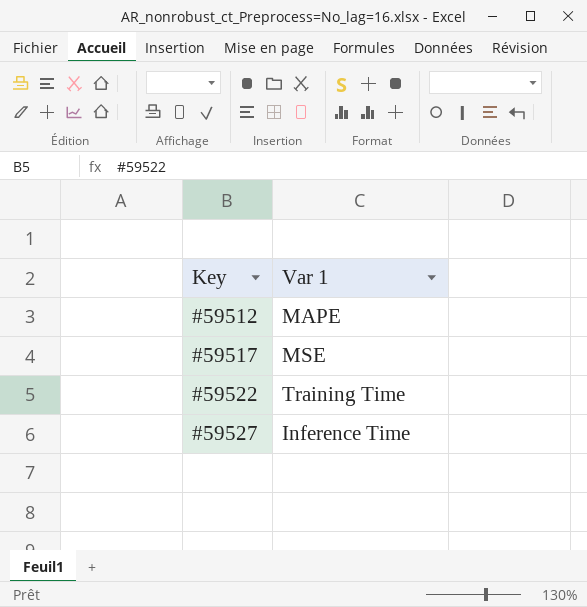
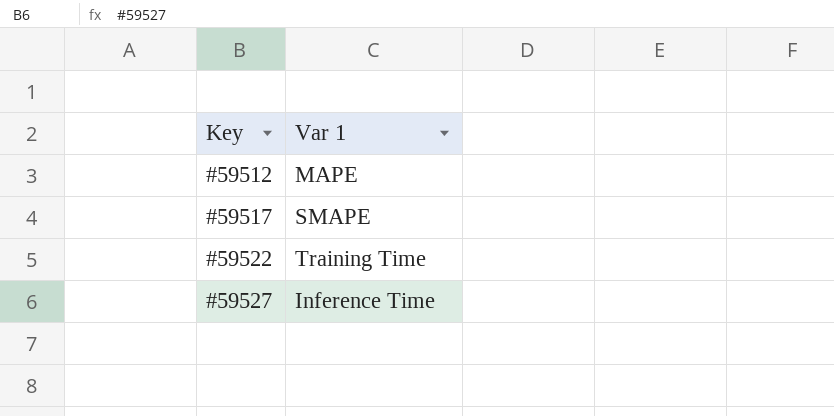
#59517 | Var 1: MSE -> SMAPE

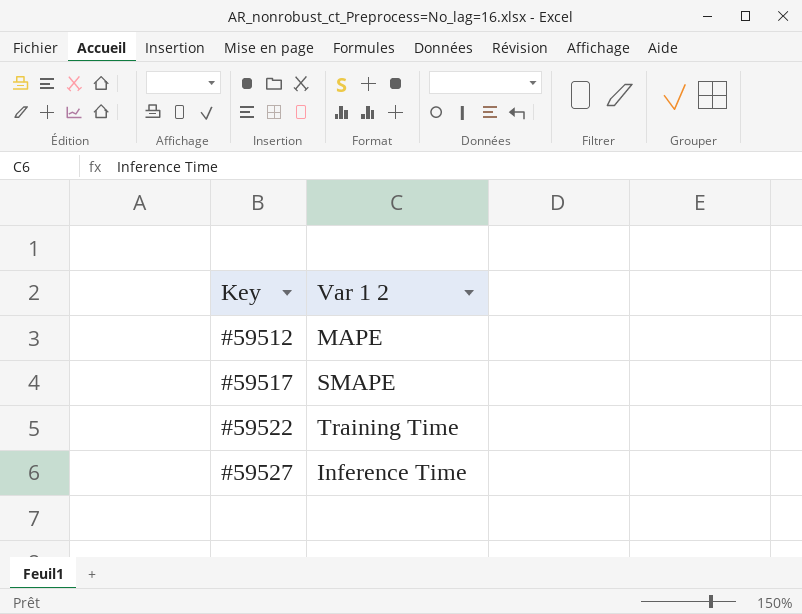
column name: Var 1 -> Var 1 2

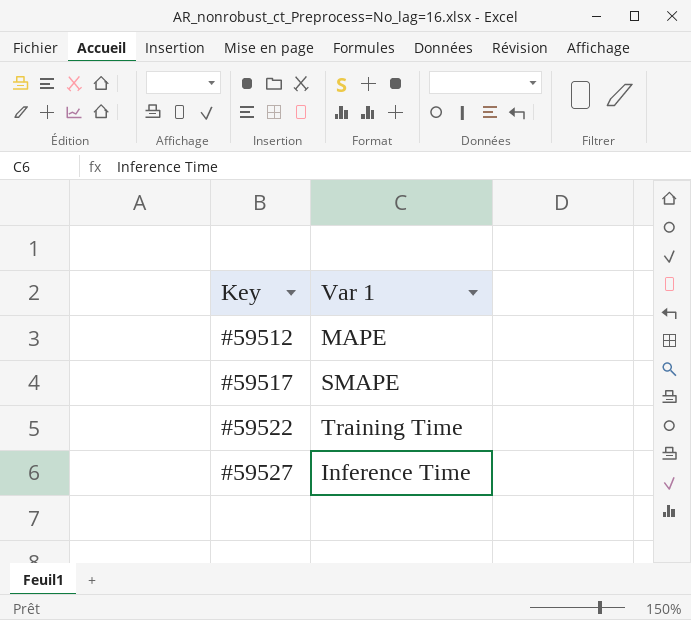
column name: Var 1 2 -> Var 1

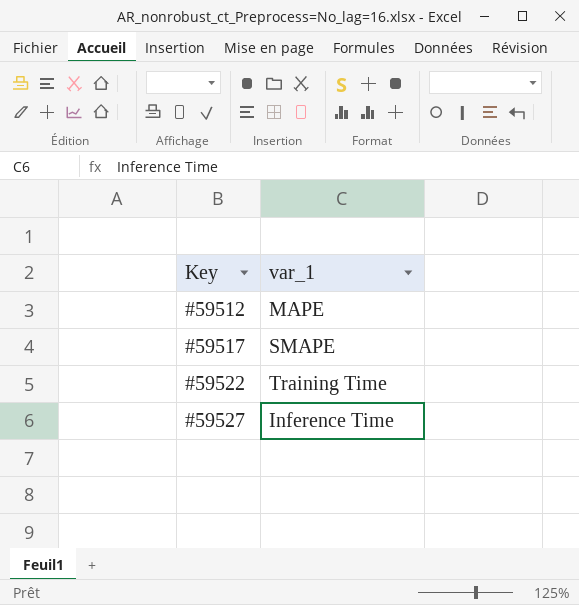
column name: Var 1 -> var_1

